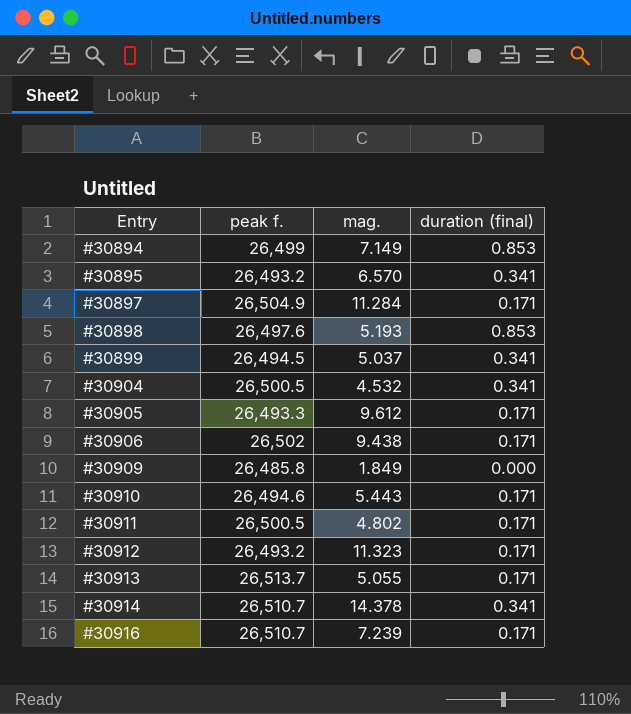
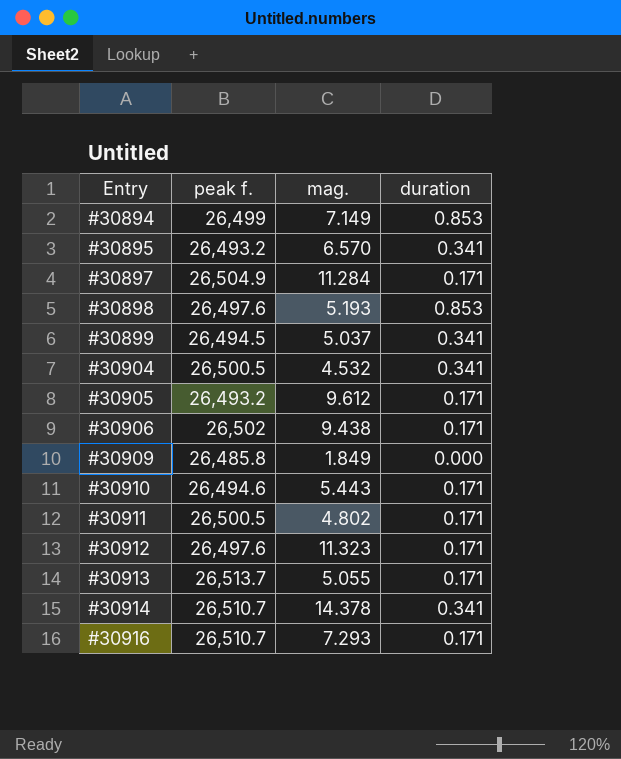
column name: duration (final) -> duration
#30905 | peak f.: 26,493.3 -> 26,493.2
#30912 | peak f.: 26,493.2 -> 26,497.6
#30916 | mag.: 7.239 -> 7.293

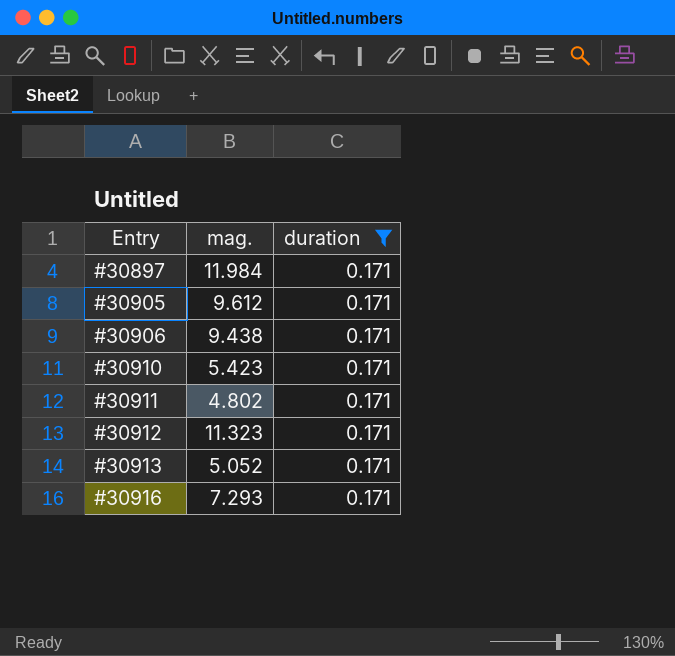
filter: none -> duration = 0.171
column peak f. | position: 2 -> none
#30897 | mag.: 11.284 -> 11.984
#30910 | mag.: 5.443 -> 5.423
#30913 | mag.: 5.055 -> 5.052

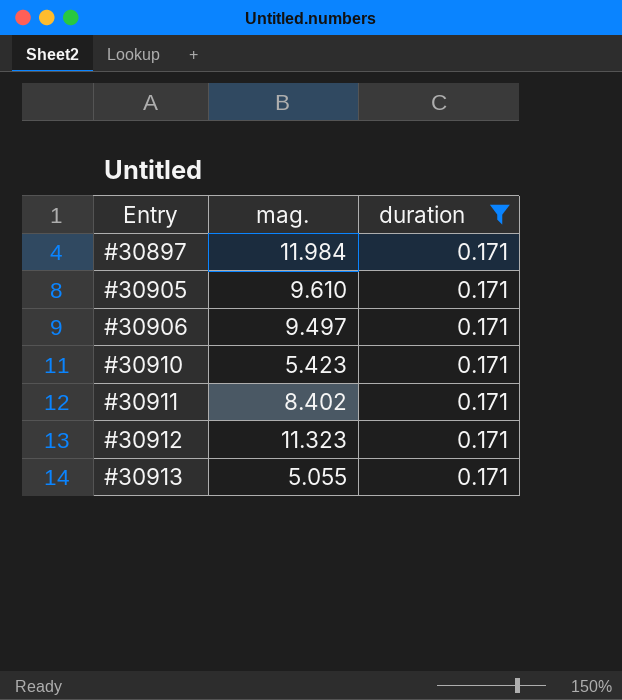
row #30916: 7.293 | 0.171 -> none
#30905 | mag.: 9.612 -> 9.610
#30906 | mag.: 9.438 -> 9.497
#30911 | mag.: 4.802 -> 8.402
#30913 | mag.: 5.052 -> 5.055

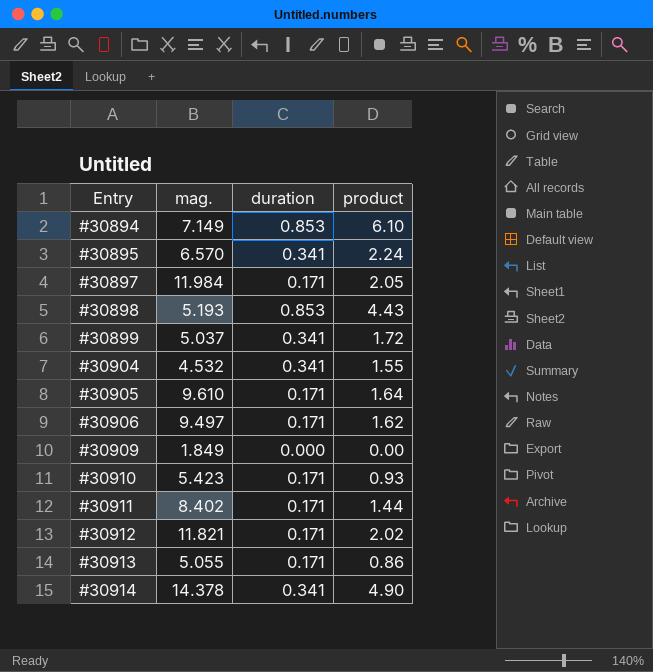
filter: duration = 0.171 -> none
column product | formula: none -> [mag.] * [duration]
#30912 | mag.: 11.323 -> 11.821

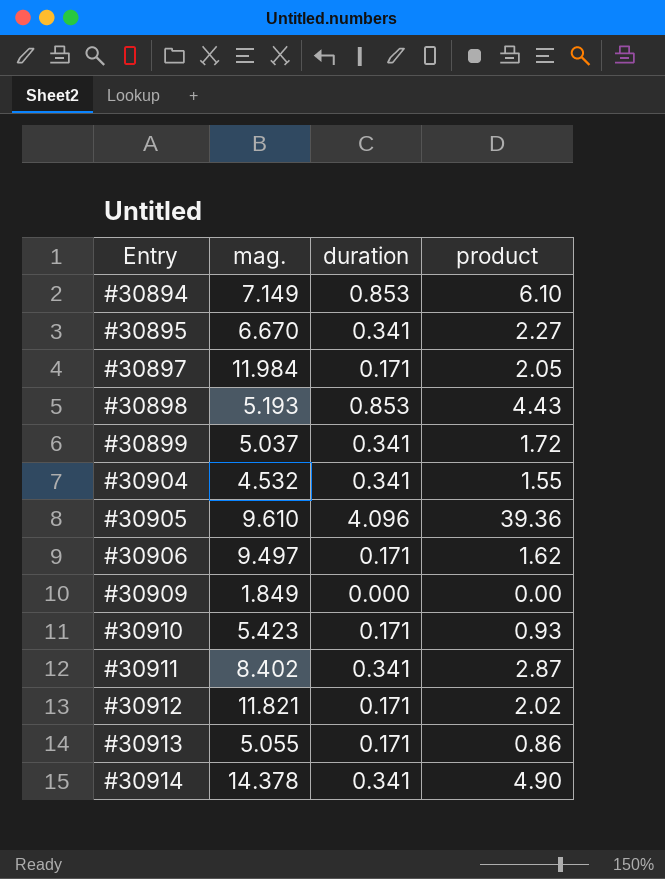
#30895 | mag.: 6.570 -> 6.670
#30895 | product: 2.24 -> 2.27
#30905 | duration: 0.171 -> 4.096
#30905 | product: 1.64 -> 39.36
#30911 | duration: 0.171 -> 0.341
#30911 | product: 1.44 -> 2.87

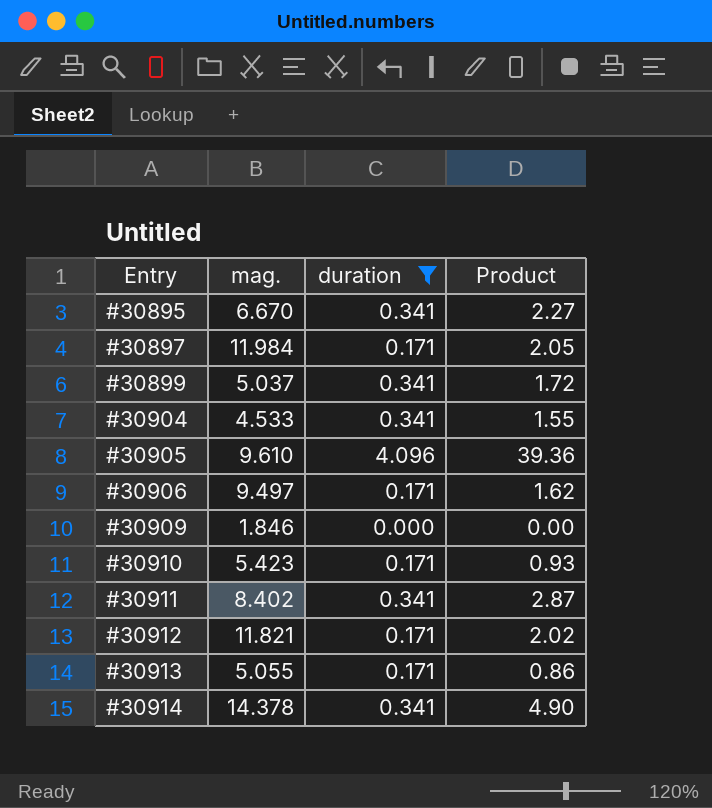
filter: none -> duration != 0.853
column name: product -> Product
#30904 | mag.: 4.532 -> 4.533
#30909 | mag.: 1.849 -> 1.846

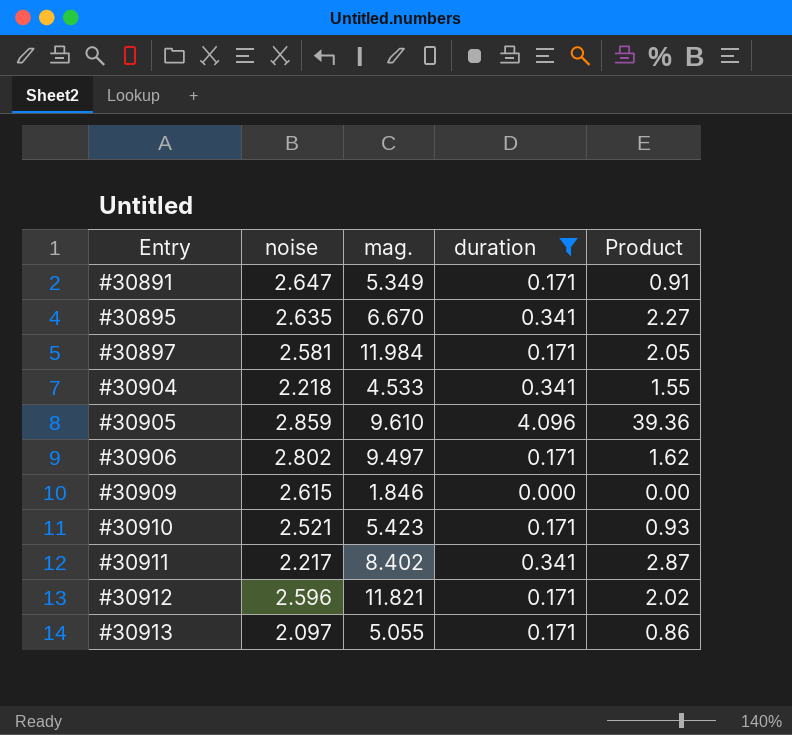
column noise | position: none -> 2
row #30899: 5.037 | 0.341 | 1.72 -> none
row #30914: 14.378 | 0.341 | 4.90 -> none
row #30891: none -> 2.647 | 5.349 | 0.171 | 0.91

